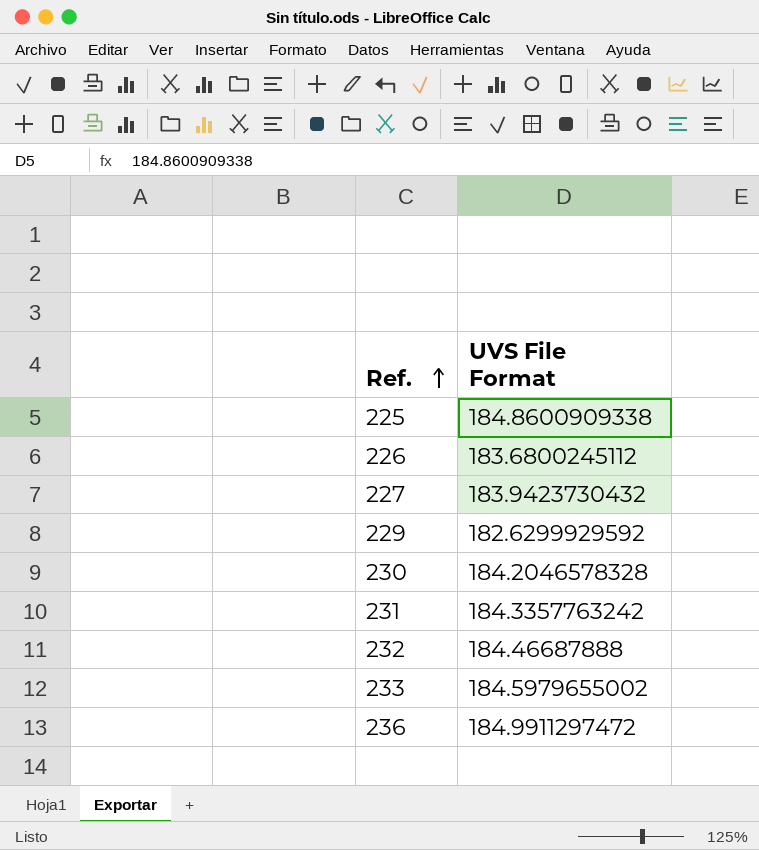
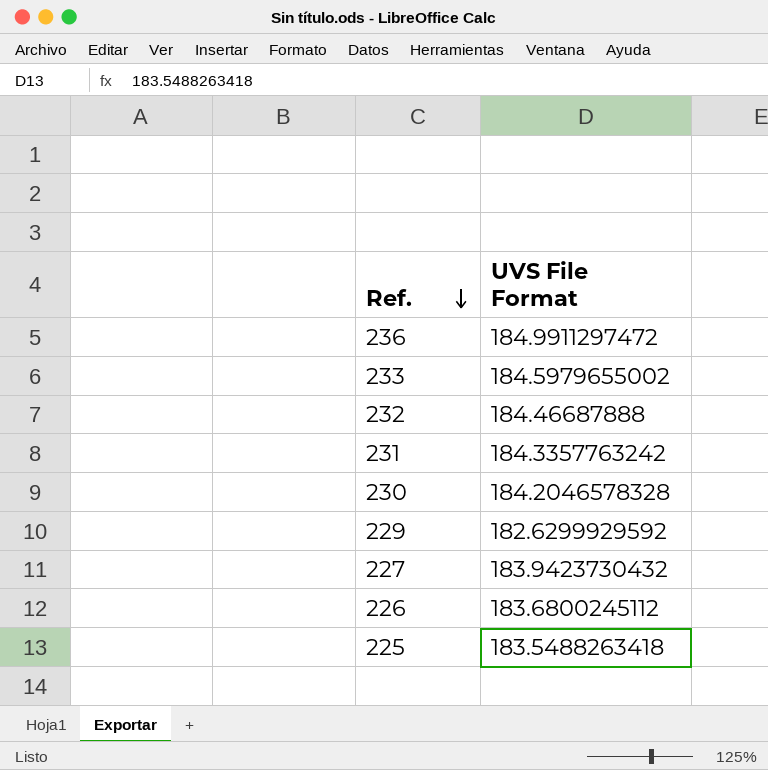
row order: Ref. ascending -> Ref. descending
225 | UVS File Format: 184.8600909338 -> 183.5488263418

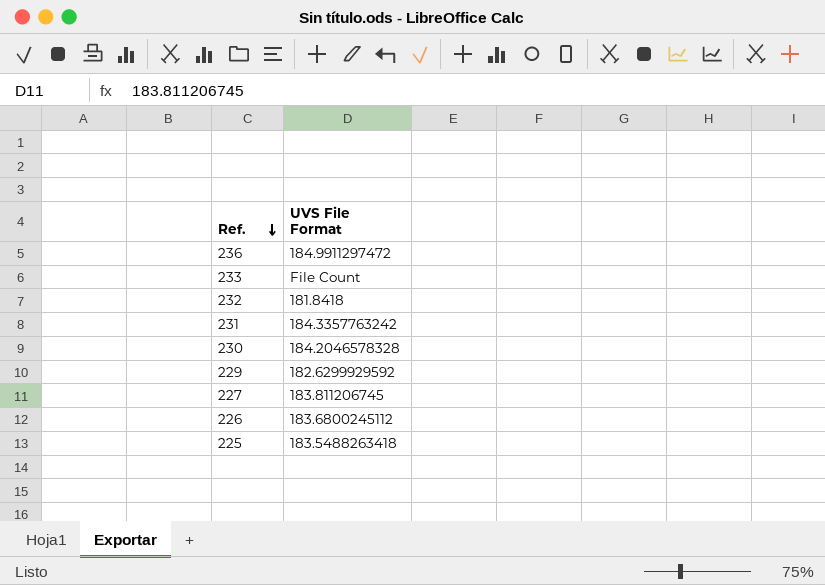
233 | UVS File Format: 184.5979655002 -> File Count
232 | UVS File Format: 184.46687888 -> 181.8418
227 | UVS File Format: 183.9423730432 -> 183.811206745

